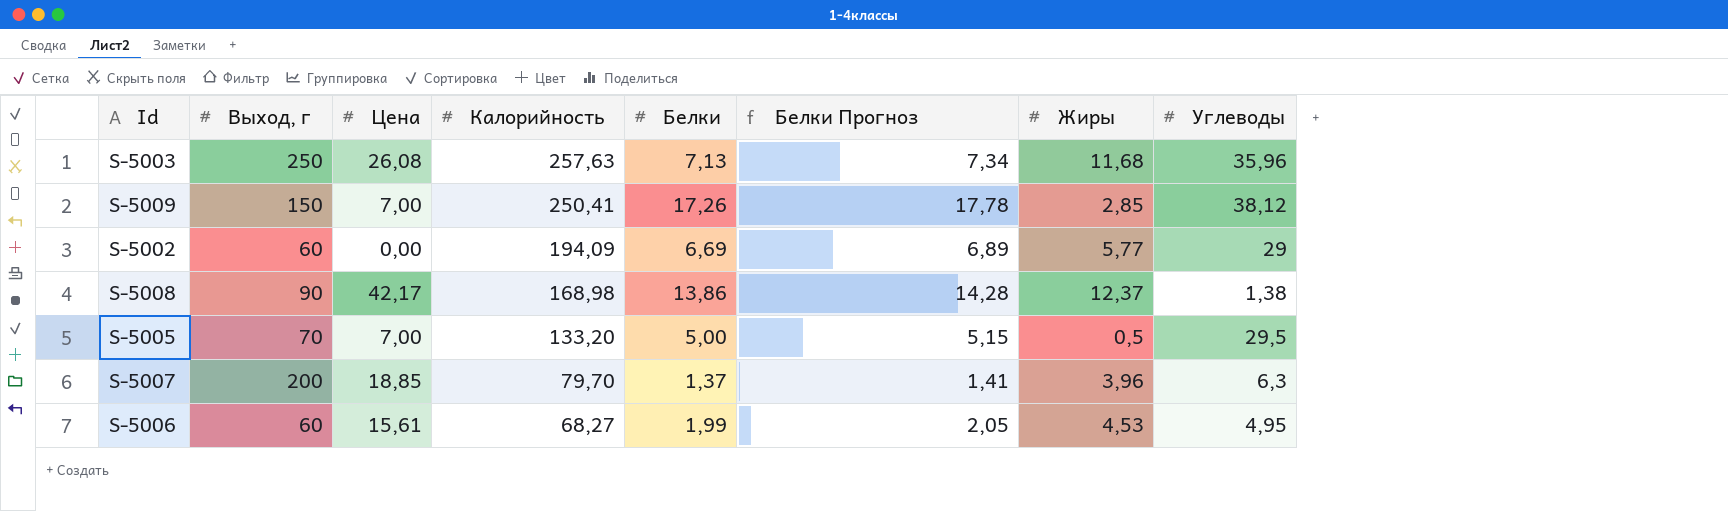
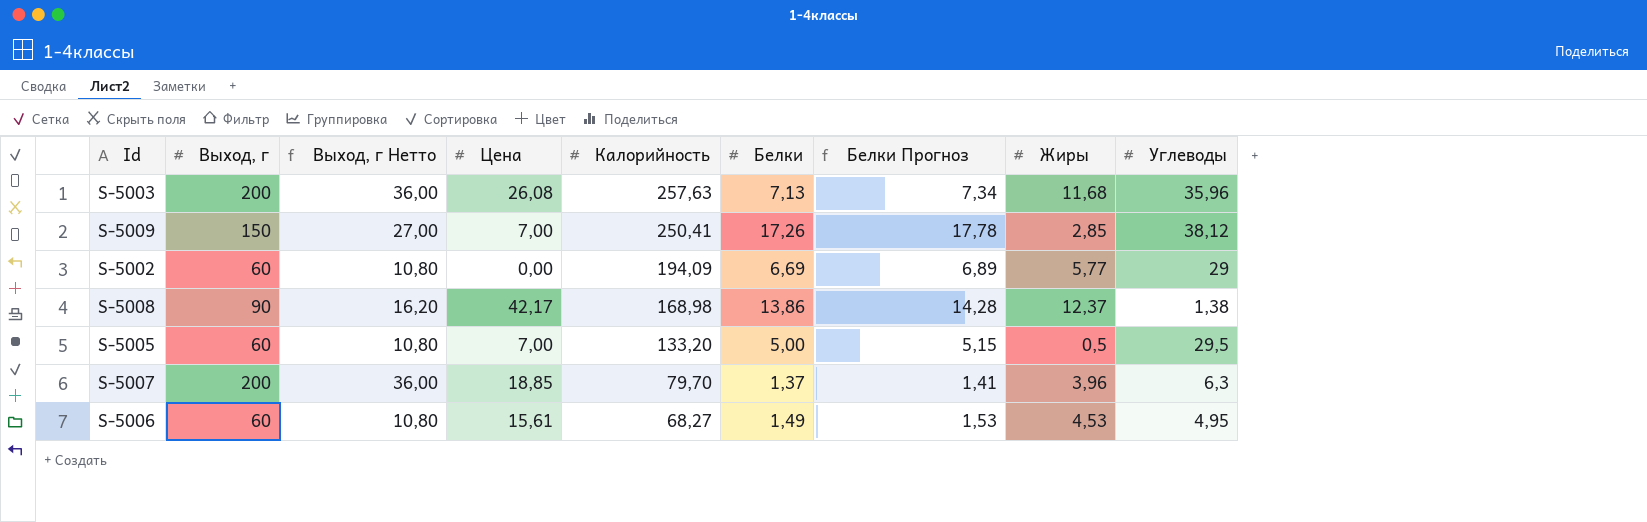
column Выход, г Нетто | formula: none -> [Выход, г] * 0,18
S-5003 | Выход, г: 250 -> 200
S-5005 | Выход, г: 70 -> 60
S-5006 | Белки: 1,99 -> 1,49
S-5006 | Белки Прогноз: 2,05 -> 1,53

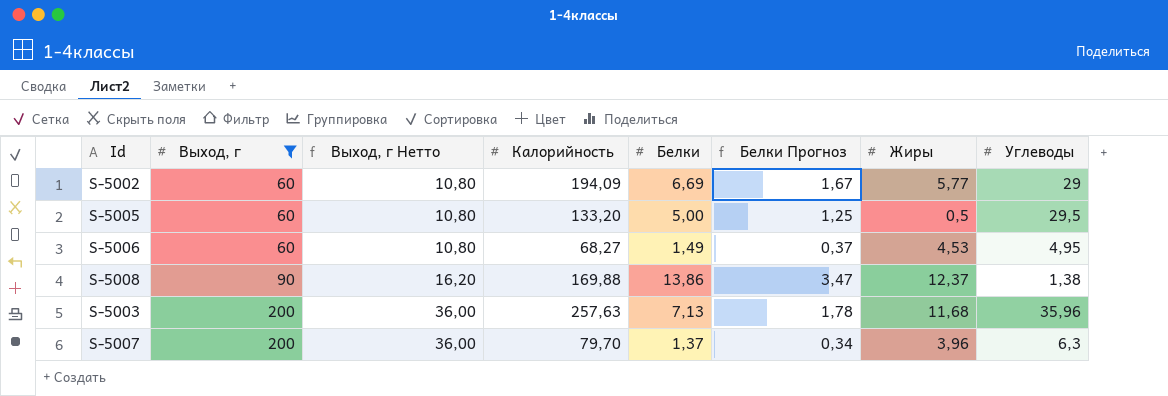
filter: none -> Выход, г != 150
row order: Калорийность descending -> Выход, г ascending
column Цена | position: 4 -> none
column Белки Прогноз | formula: [Белки] * 1,03 -> [Белки] * 0,25
S-5008 | Калорийность: 168,98 -> 169,88

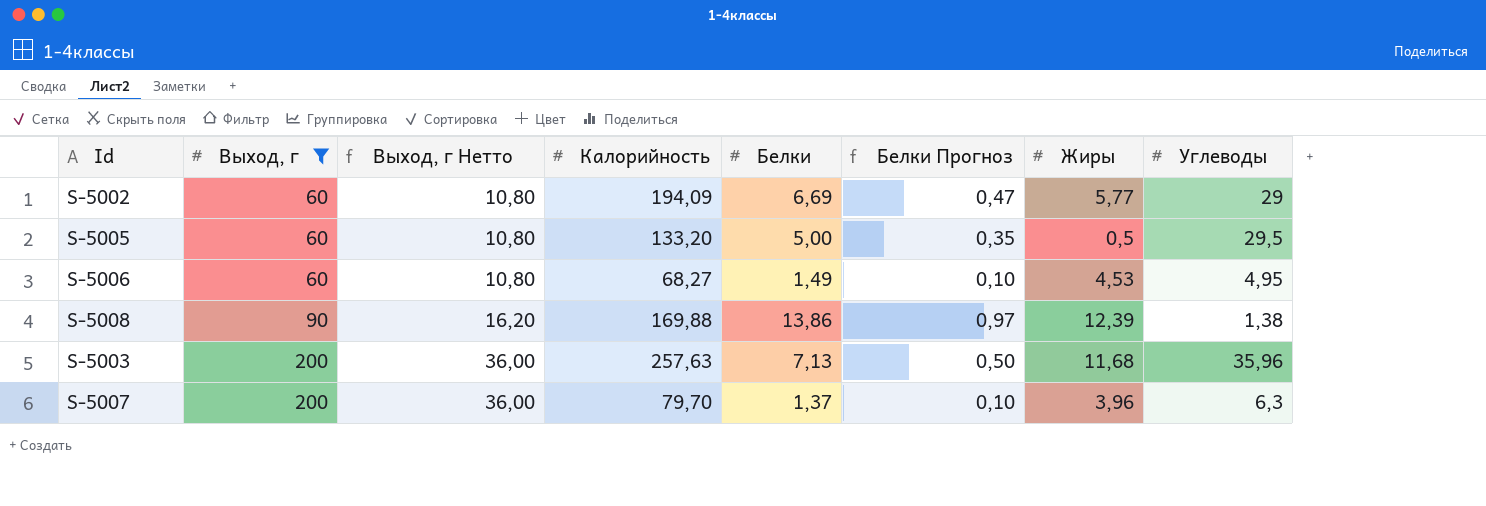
column Белки Прогноз | formula: [Белки] * 0,25 -> [Белки] * 0,07
S-5008 | Жиры: 12,37 -> 12,39

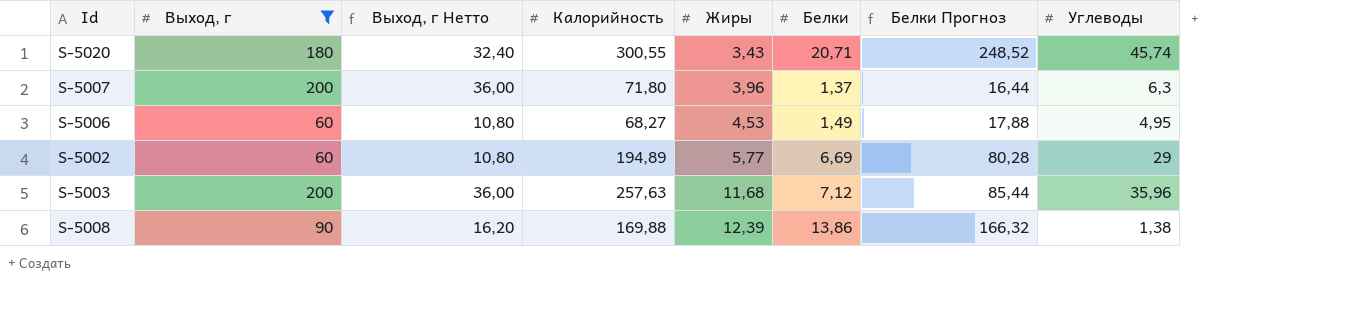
row order: Выход, г ascending -> Жиры ascending
column Жиры | position: 7 -> 5
column Белки Прогноз | formula: [Белки] * 0,07 -> [Белки] * 12
row S-5005: 60 | 10,80 | 133,20 | 5,00 | 0,35 | 0,5 | 29,5 -> none
row S-5020: none -> 180 | 32,40 | 300,55 | 3,43 | 20,71 | 248,52 | 45,74
S-5007 | Калорийность: 79,70 -> 71,80
S-5002 | Калорийность: 194,09 -> 194,89
S-5003 | Белки: 7,13 -> 7,12

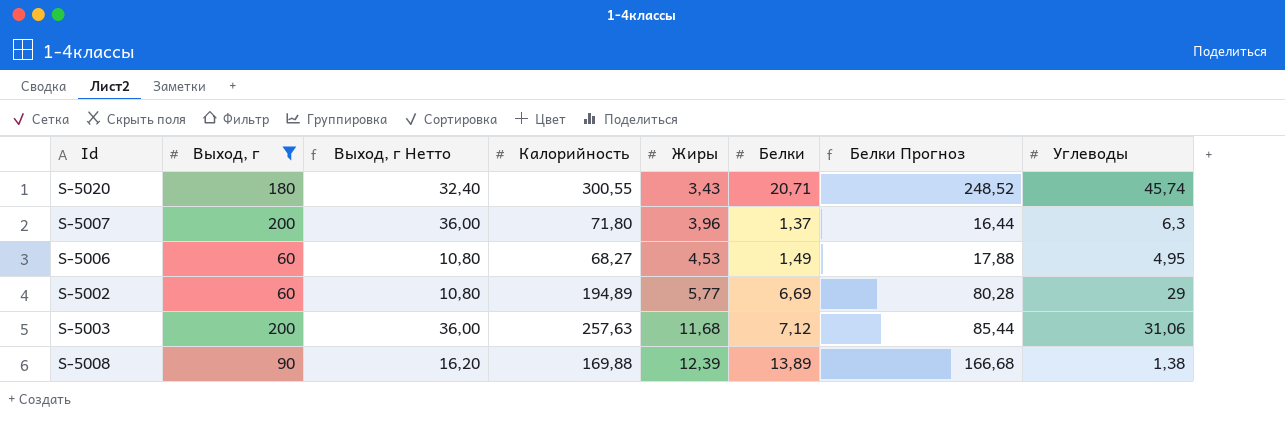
S-5003 | Углеводы: 35,96 -> 31,06
S-5008 | Белки: 13,86 -> 13,89
S-5008 | Белки Прогноз: 166,32 -> 166,68

